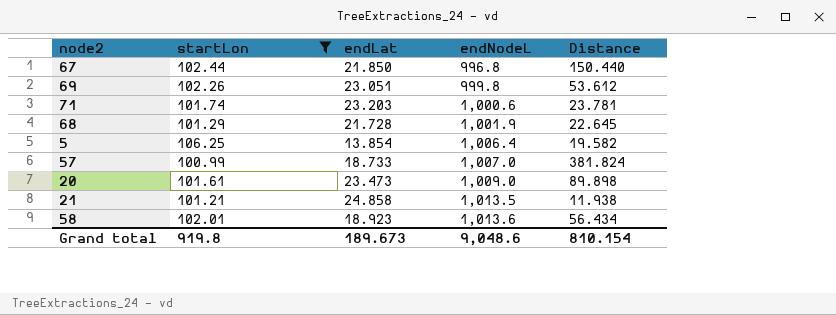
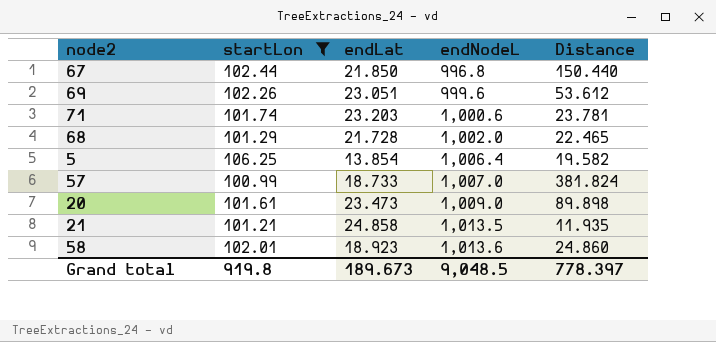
69 | endNodeL: 999.8 -> 999.6
68 | endNodeL: 1,001.9 -> 1,002.0
68 | Distance: 22.645 -> 22.465
21 | Distance: 11.938 -> 11.935
58 | Distance: 56.434 -> 24.860
Grand total | endNodeL: 9,048.6 -> 9,048.5
Grand total | Distance: 810.154 -> 778.397

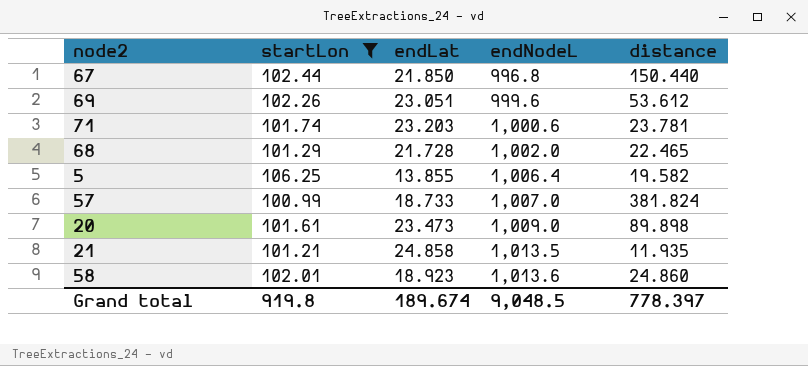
column name: Distance -> distance
5 | endLat: 13.854 -> 13.855
Grand total | endLat: 189.673 -> 189.674

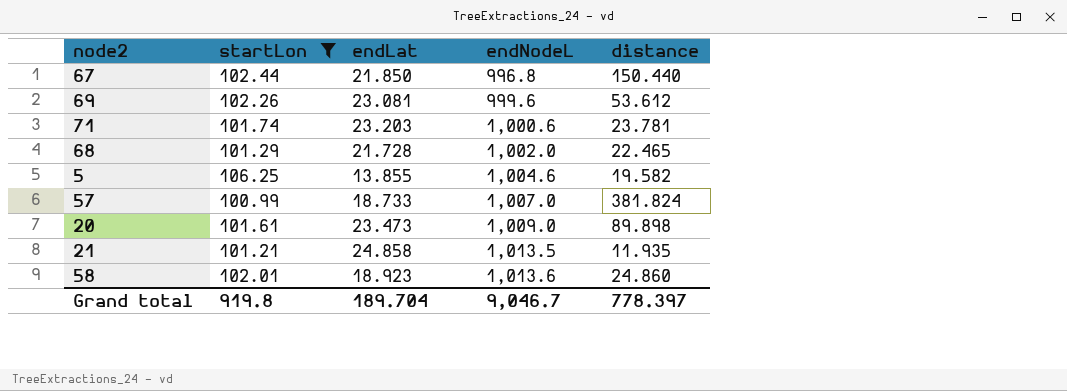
69 | endLat: 23.051 -> 23.081
5 | endNodeL: 1,006.4 -> 1,004.6
Grand total | endLat: 189.674 -> 189.704
Grand total | endNodeL: 9,048.5 -> 9,046.7

